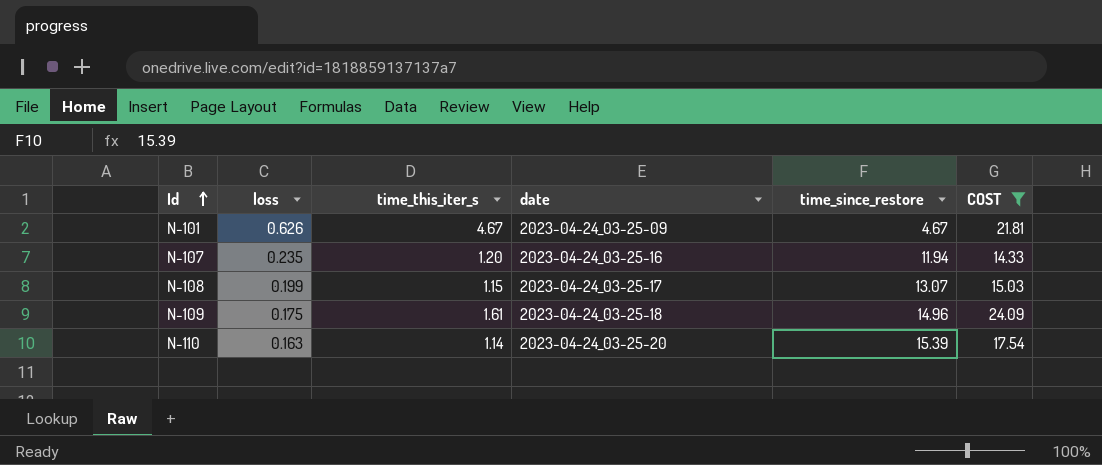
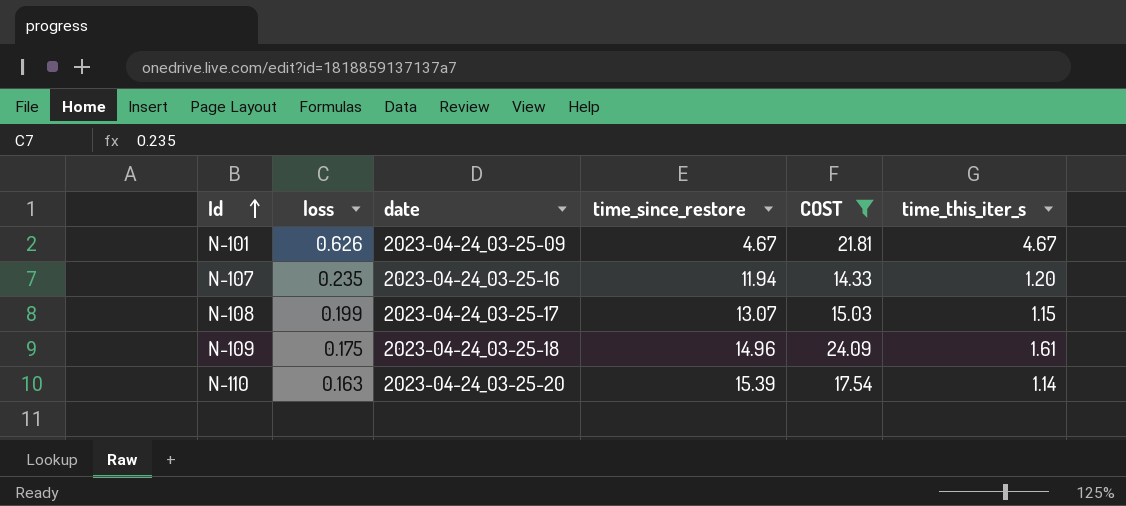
column time_this_iter_s | position: 3 -> 6

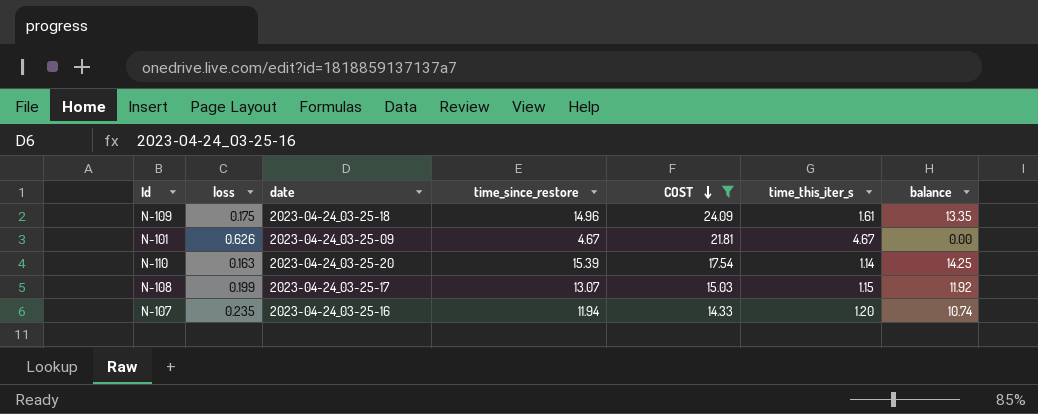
row order: Id ascending -> COST descending
column balance | formula: none -> [time_since_restore] - [time_this_iter_s]

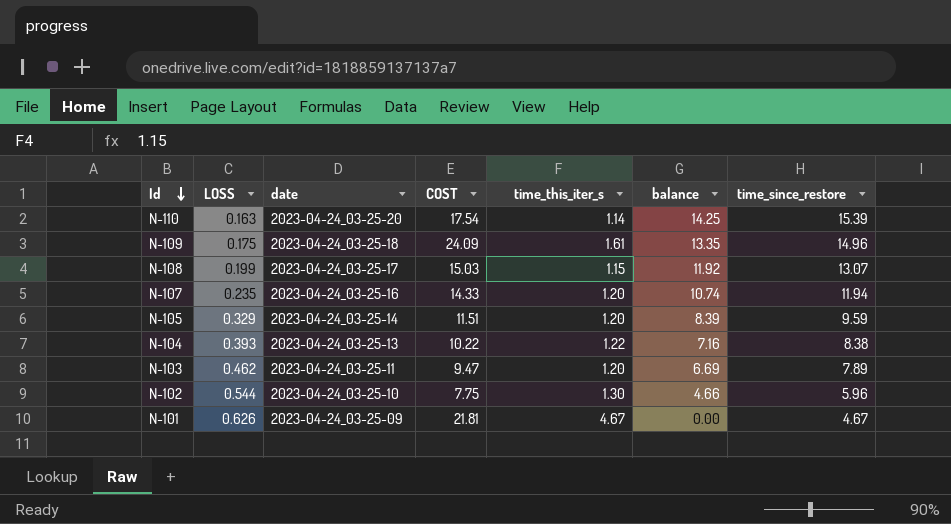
filter: COST >= 14.33 -> none
row order: COST descending -> Id descending
column name: loss -> LOSS
column time_since_restore | position: 4 -> 7

